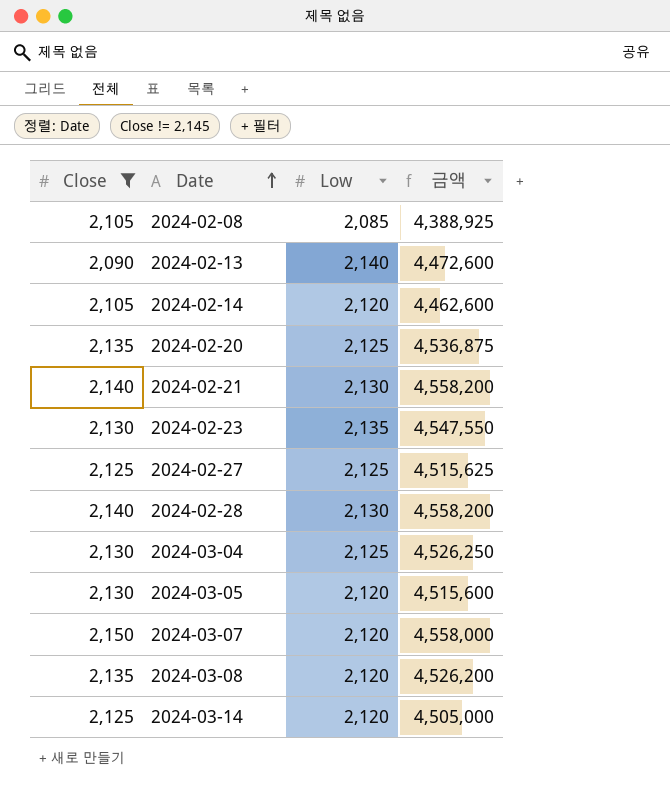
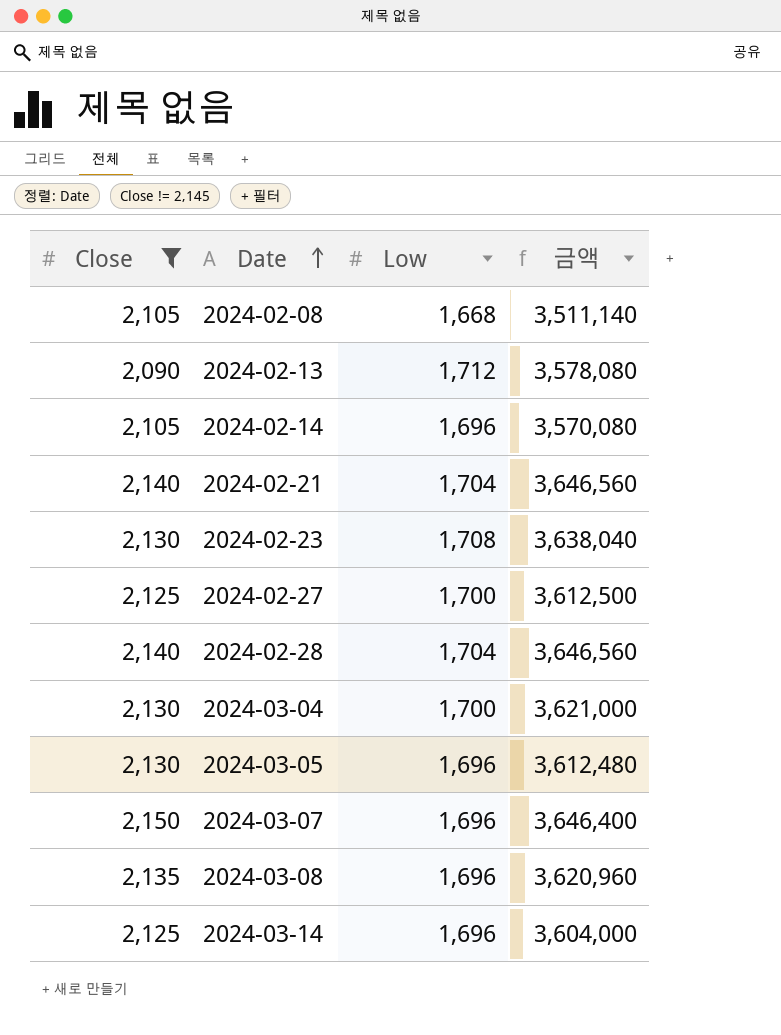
row 2024-02-20: 2,135 | 2,125 | 4,536,875 -> none
2024-02-08 | Low: 2,085 -> 1,668
2024-02-08 | 금액: 4,388,925 -> 3,511,140
2024-02-13 | Low: 2,140 -> 1,712
2024-02-13 | 금액: 4,472,600 -> 3,578,080
2024-02-14 | Low: 2,120 -> 1,696
2024-02-14 | 금액: 4,462,600 -> 3,570,080
2024-02-21 | Low: 2,130 -> 1,704
2024-02-21 | 금액: 4,558,200 -> 3,646,560
2024-02-23 | Low: 2,135 -> 1,708
2024-02-23 | 금액: 4,547,550 -> 3,638,040
2024-02-27 | Low: 2,125 -> 1,700
2024-02-27 | 금액: 4,515,625 -> 3,612,500
2024-02-28 | Low: 2,130 -> 1,704
2024-02-28 | 금액: 4,558,200 -> 3,646,560
2024-03-04 | Low: 2,125 -> 1,700
2024-03-04 | 금액: 4,526,250 -> 3,621,000
2024-03-05 | Low: 2,120 -> 1,696
2024-03-05 | 금액: 4,515,600 -> 3,612,480
2024-03-07 | Low: 2,120 -> 1,696
2024-03-07 | 금액: 4,558,000 -> 3,646,400
2024-03-08 | Low: 2,120 -> 1,696
2024-03-08 | 금액: 4,526,200 -> 3,620,960
2024-03-14 | Low: 2,120 -> 1,696
2024-03-14 | 금액: 4,505,000 -> 3,604,000

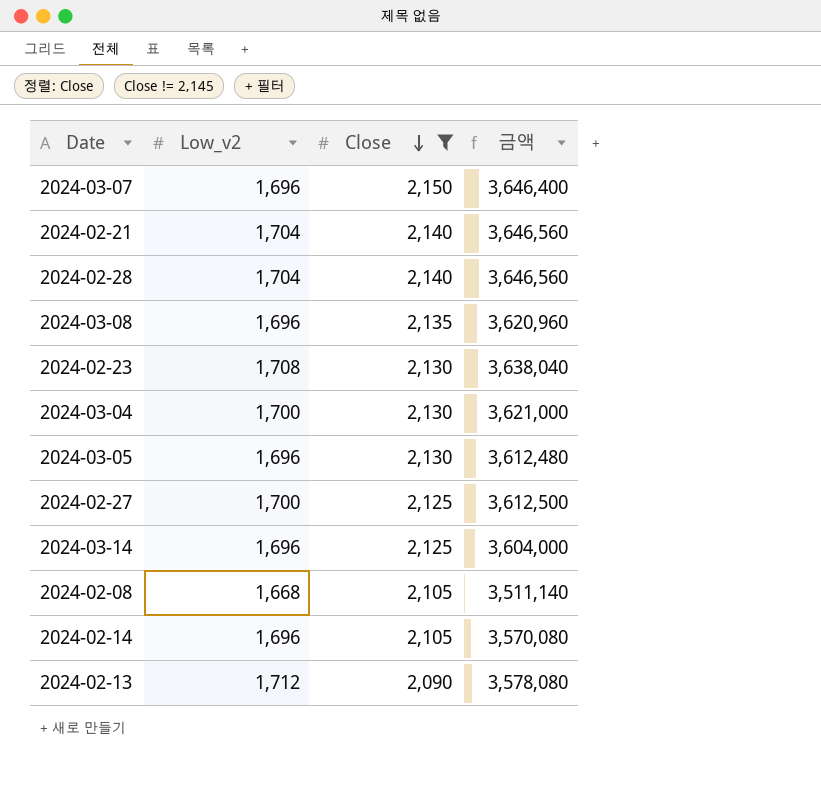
row order: Date ascending -> Close descending
column name: Low -> Low_v2
column Close | position: 1 -> 3

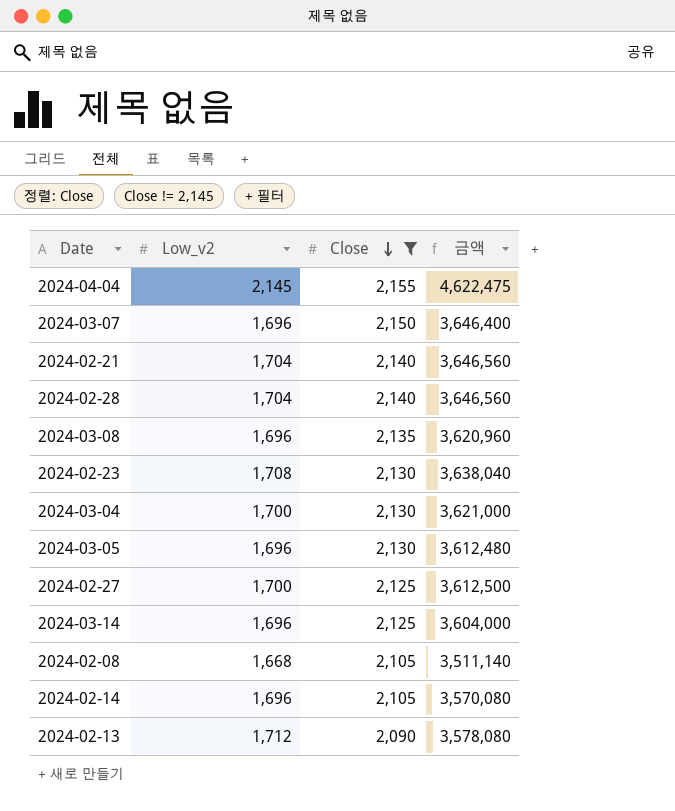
row 2024-04-04: none -> 2,145 | 2,155 | 4,622,475

